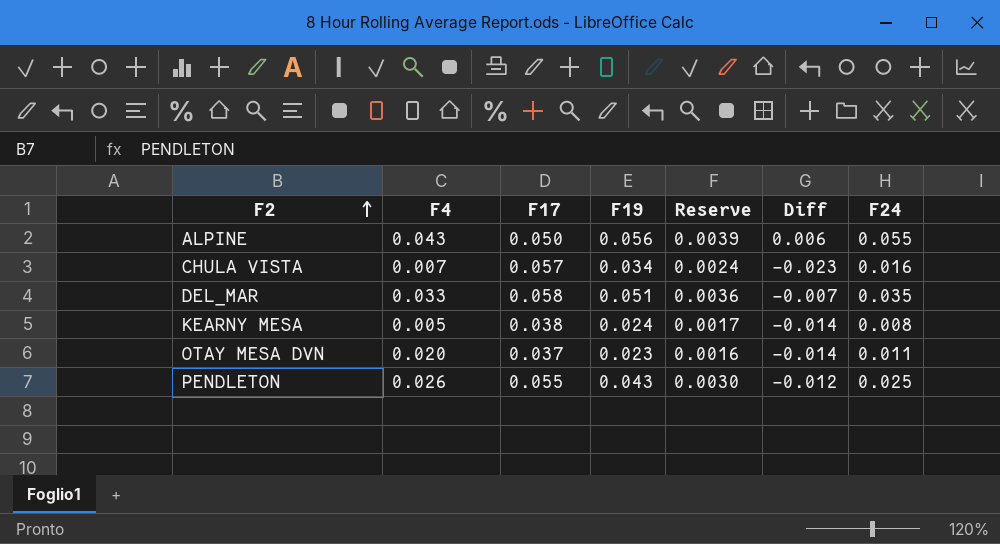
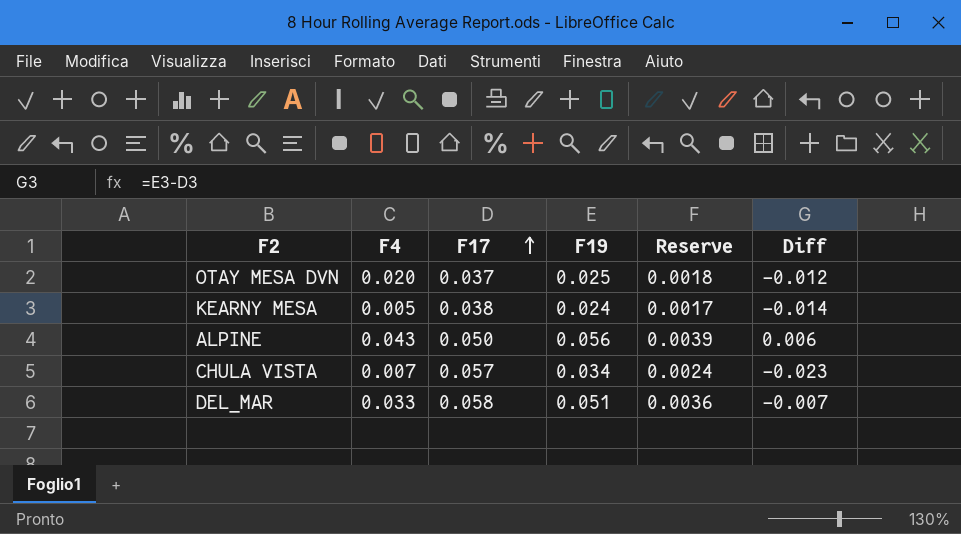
row order: F2 ascending -> F17 ascending
column F24 | position: 7 -> none
row PENDLETON: 0.026 | 0.055 | 0.043 | 0.0030 | -0.012 | 0.025 -> none
OTAY MESA DVN | F19: 0.023 -> 0.025
OTAY MESA DVN | Reserve: 0.0016 -> 0.0018
OTAY MESA DVN | Diff: -0.014 -> -0.012

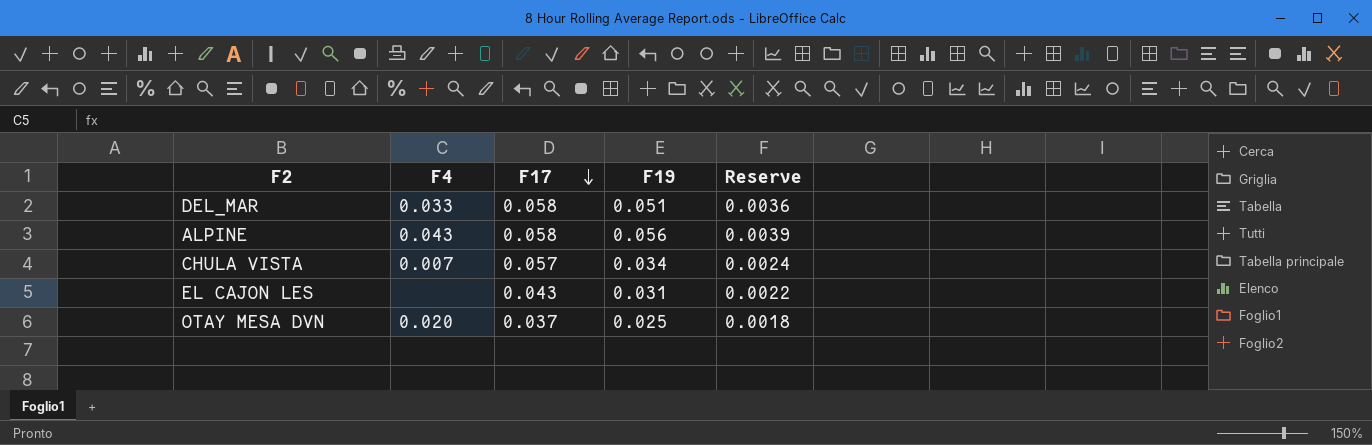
row order: F17 ascending -> F17 descending
column Diff | formula: [F19] - [F17] -> none
row KEARNY MESA: 0.005 | 0.038 | 0.024 | 0.0017 | -0.014 -> none
ALPINE | F17: 0.050 -> 0.058
row EL CAJON LES: none -> none | 0.043 | 0.031 | 0.0022

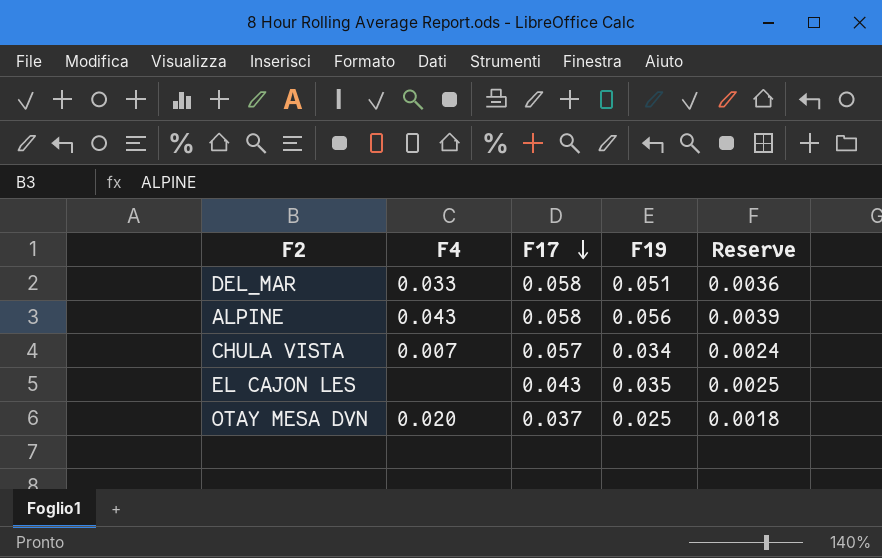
EL CAJON LES | F19: 0.031 -> 0.035
EL CAJON LES | Reserve: 0.0022 -> 0.0025

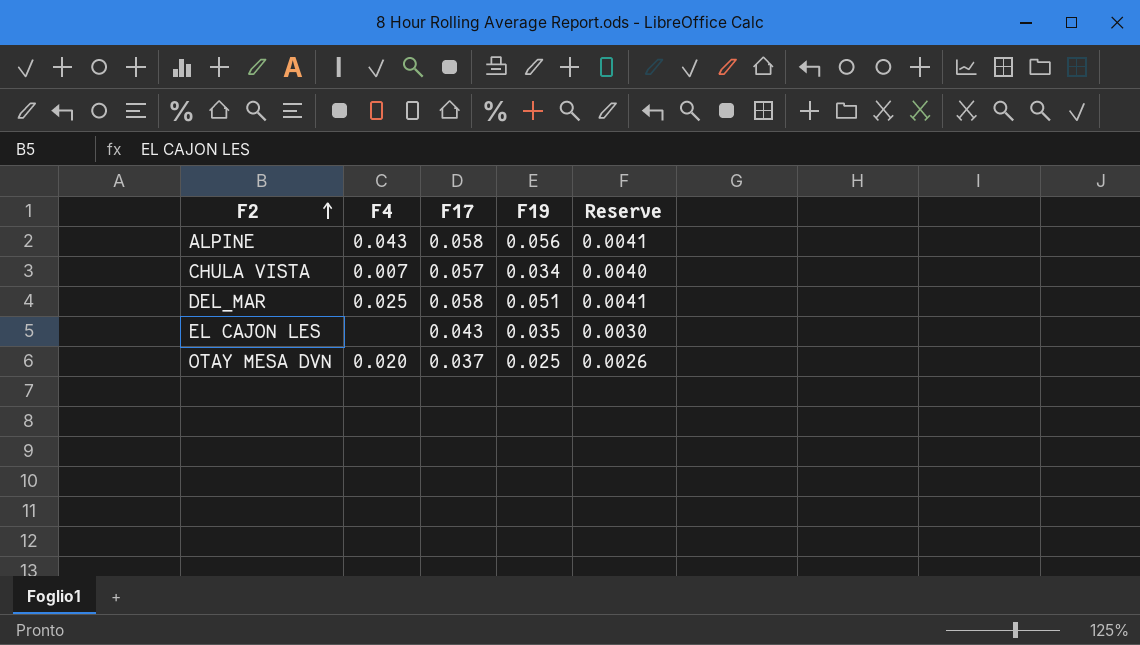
row order: F17 descending -> F2 ascending
column Reserve | formula: [F19] * 0.07 -> [F17] * 0.07
DEL_MAR | F4: 0.033 -> 0.025

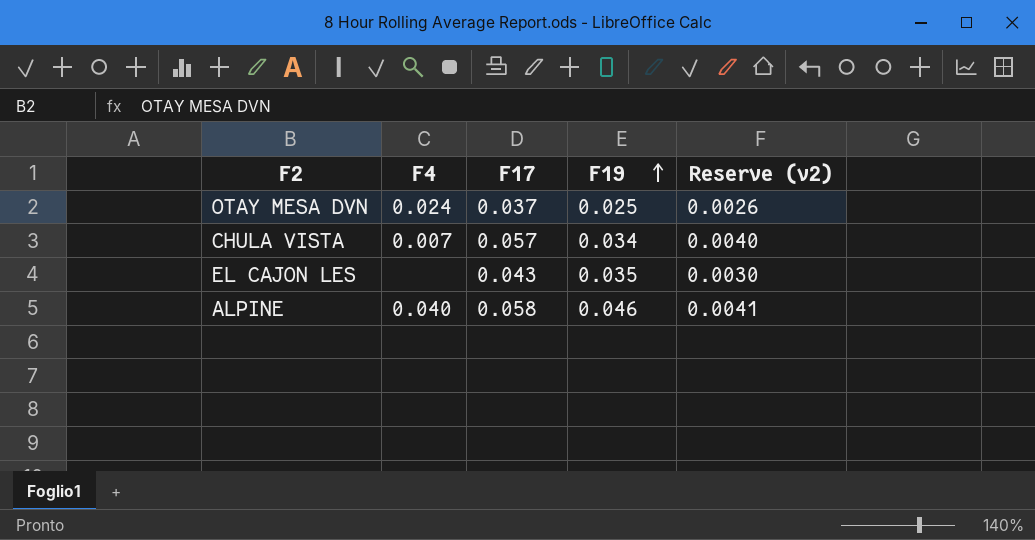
row order: F2 ascending -> F19 ascending
column name: Reserve -> Reserve (v2)
row DEL_MAR: 0.025 | 0.058 | 0.051 | 0.0041 -> none
OTAY MESA DVN | F4: 0.020 -> 0.024
ALPINE | F4: 0.043 -> 0.040
ALPINE | F19: 0.056 -> 0.046

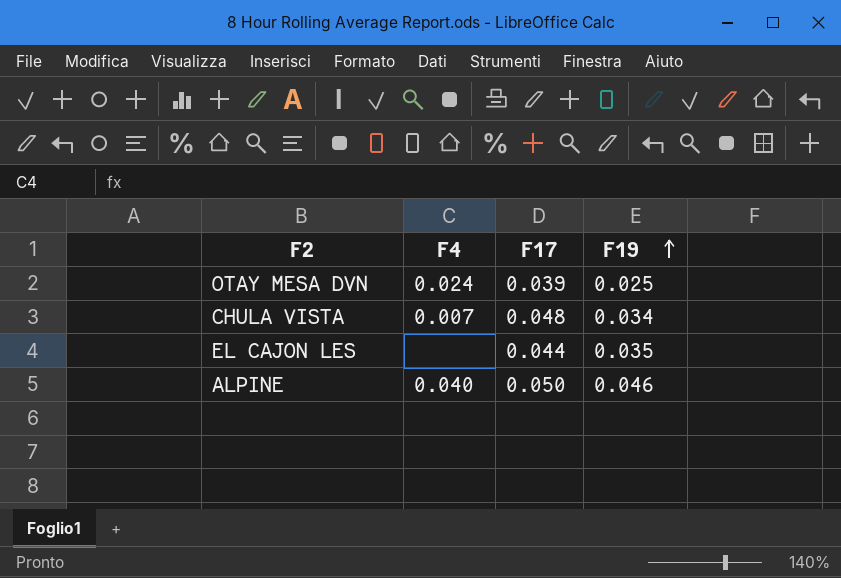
column Reserve (v2) | formula: [F17] * 0.07 -> none
OTAY MESA DVN | F17: 0.037 -> 0.039
CHULA VISTA | F17: 0.057 -> 0.048
EL CAJON LES | F17: 0.043 -> 0.044
ALPINE | F17: 0.058 -> 0.050

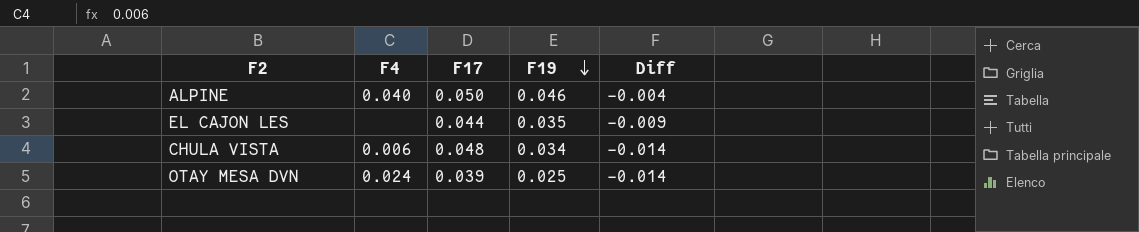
row order: F19 ascending -> F19 descending
column Diff | formula: none -> [F19] - [F17]
CHULA VISTA | F4: 0.007 -> 0.006

